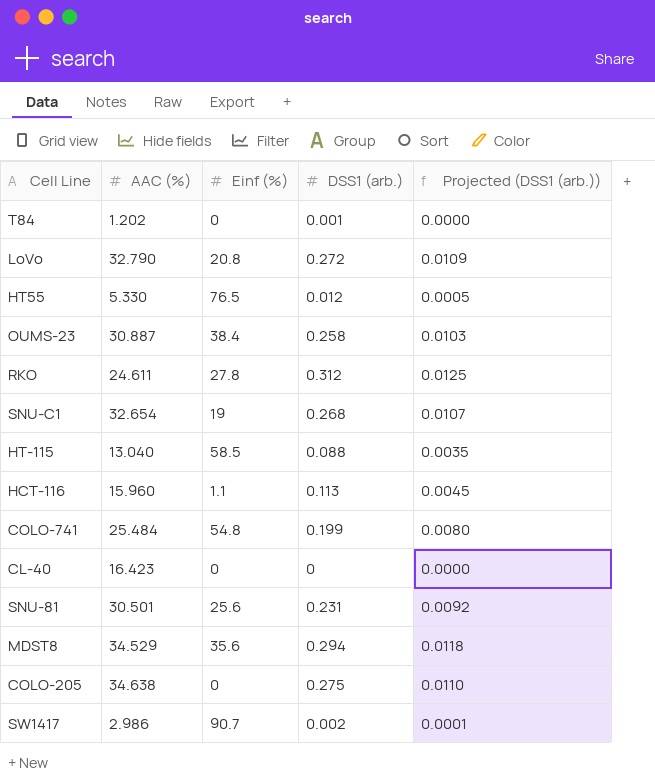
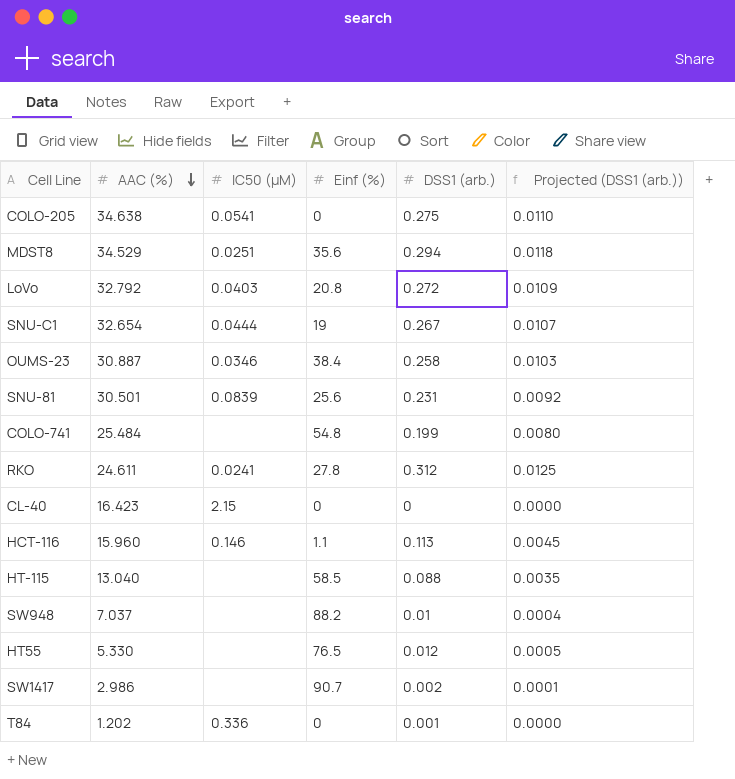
row order: none -> AAC (%) descending
column IC50 (µM) | position: none -> 3
LoVo | AAC (%): 32.790 -> 32.792
SNU-C1 | DSS1 (arb.): 0.268 -> 0.267
row SW948: none -> 7.037 | none | 88.2 | 0.01 | 0.0004

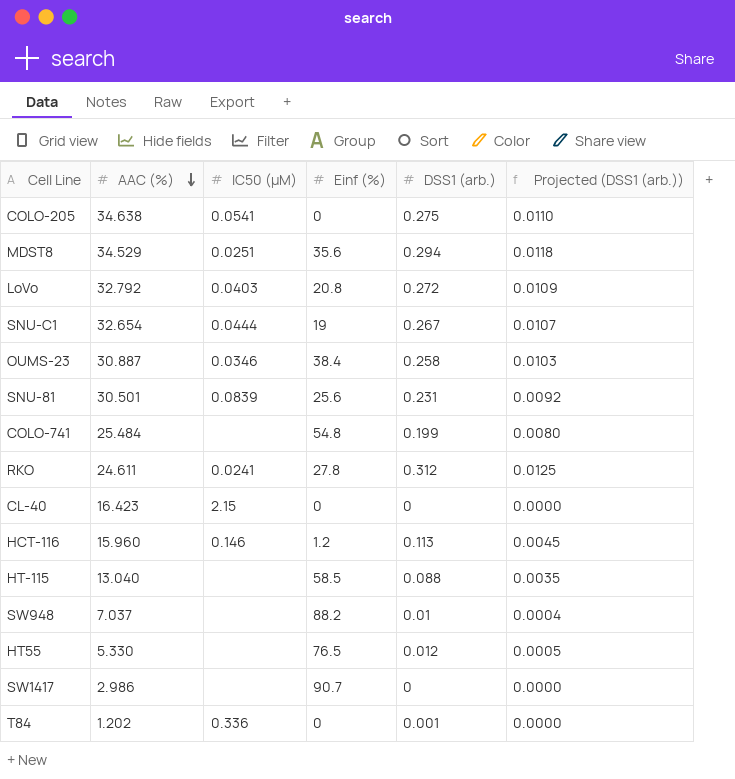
HCT-116 | Einf (%): 1.1 -> 1.2
SW1417 | DSS1 (arb.): 0.002 -> 0
SW1417 | Projected (DSS1 (arb.)): 0.0001 -> 0.0000

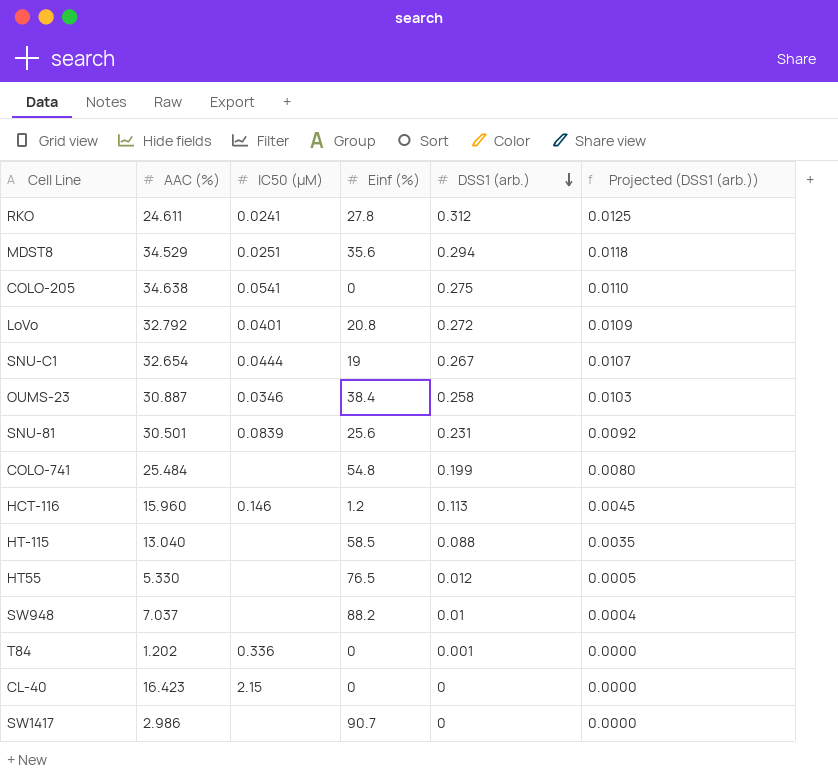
row order: AAC (%) descending -> DSS1 (arb.) descending
LoVo | IC50 (µM): 0.0403 -> 0.0401

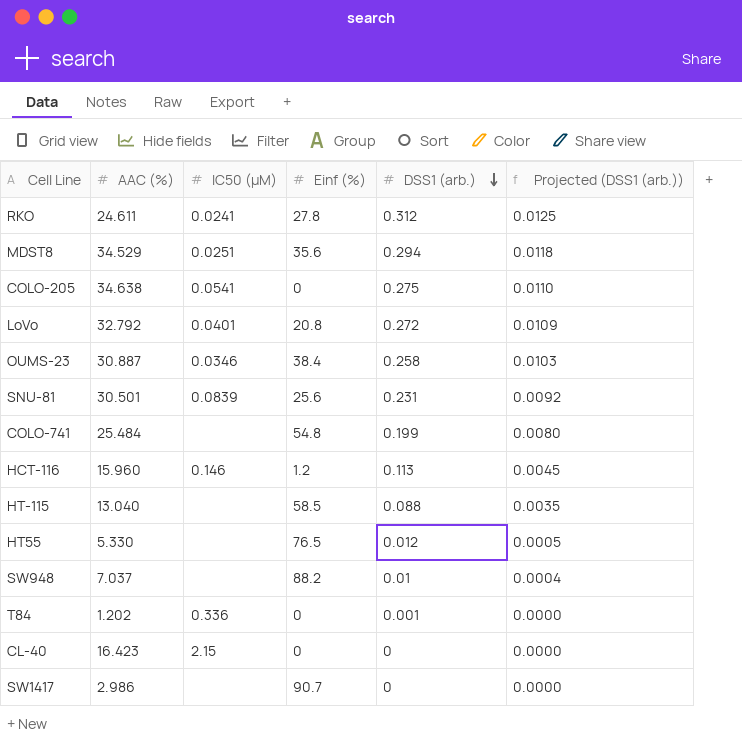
row SNU-C1: 32.654 | 0.0444 | 19 | 0.267 | 0.0107 -> none

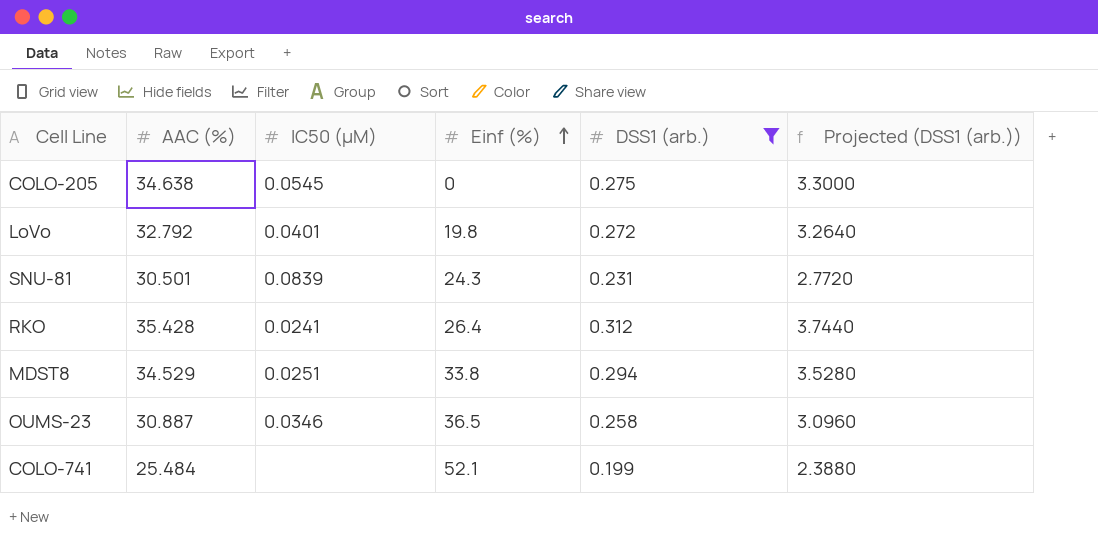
filter: none -> DSS1 (arb.) >= 0.199
row order: DSS1 (arb.) descending -> Einf (%) ascending
column Projected (DSS1 (arb.)) | formula: [DSS1 (arb.)] * 0.04 -> [DSS1 (arb.)] * 12
COLO-205 | IC50 (µM): 0.0541 -> 0.0545
LoVo | Einf (%): 20.8 -> 19.8
SNU-81 | Einf (%): 25.6 -> 24.3
RKO | AAC (%): 24.611 -> 35.428
RKO | Einf (%): 27.8 -> 26.4
MDST8 | Einf (%): 35.6 -> 33.8
OUMS-23 | Einf (%): 38.4 -> 36.5
COLO-741 | Einf (%): 54.8 -> 52.1

